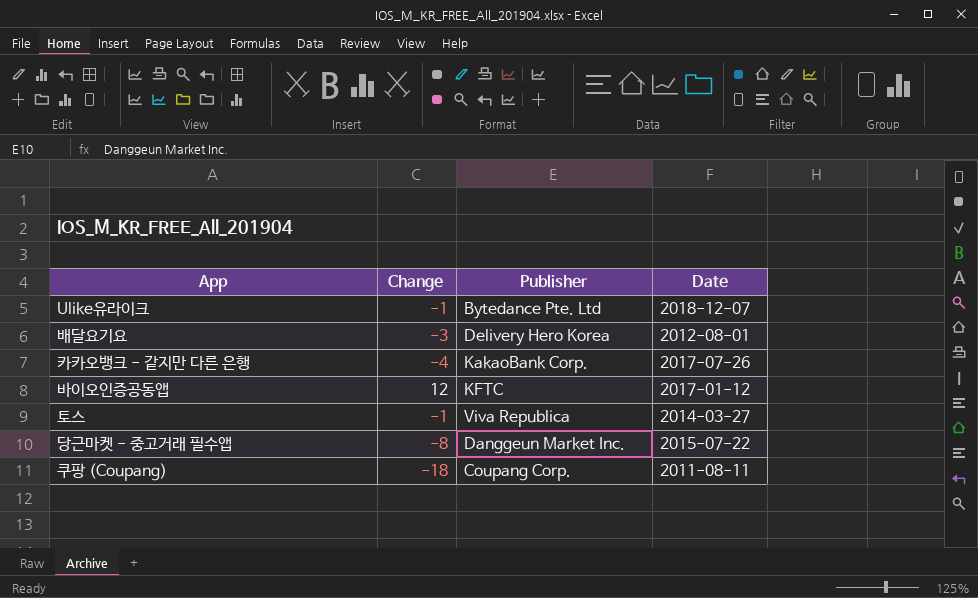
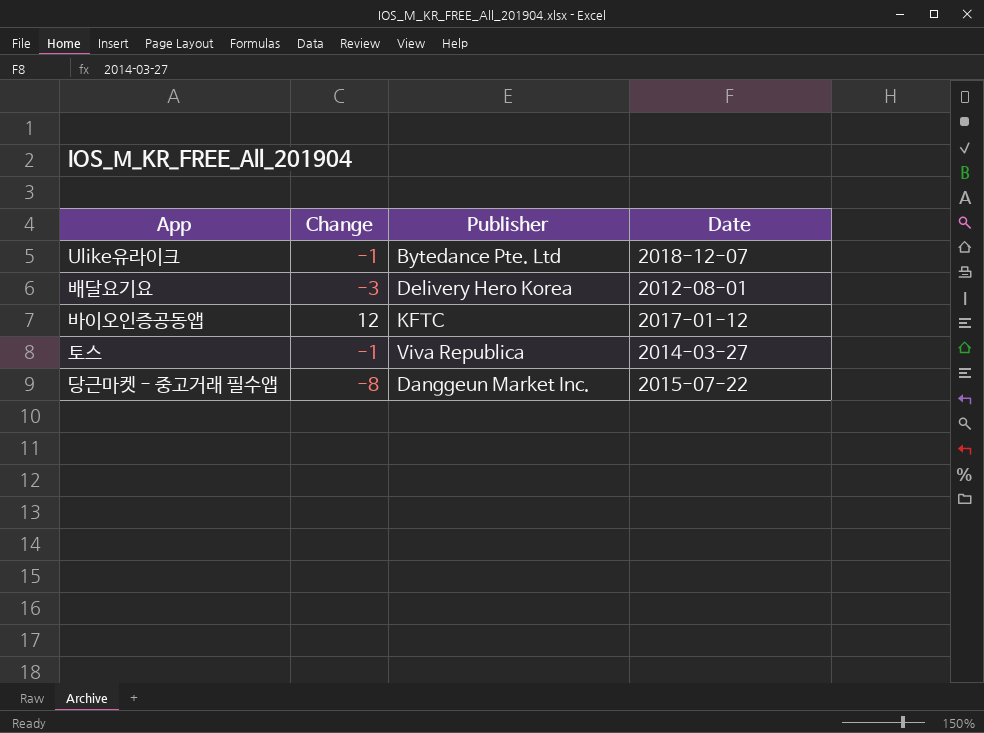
row 카카오뱅크 - 같지만 다른 은행: -4 | KakaoBank Corp. | 2017-07-26 -> none
row 쿠팡 (Coupang): -18 | Coupang Corp. | 2011-08-11 -> none

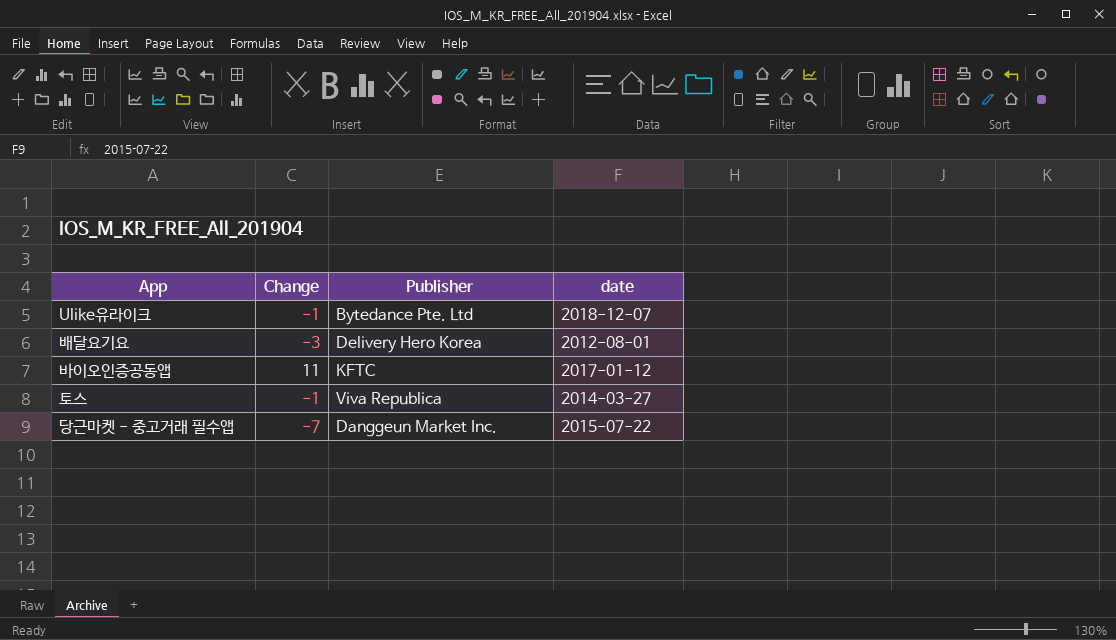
column name: Date -> date
바이오인증공동앱 | Change: 12 -> 11
당근마켓 - 중고거래 필수앱 | Change: -8 -> -7

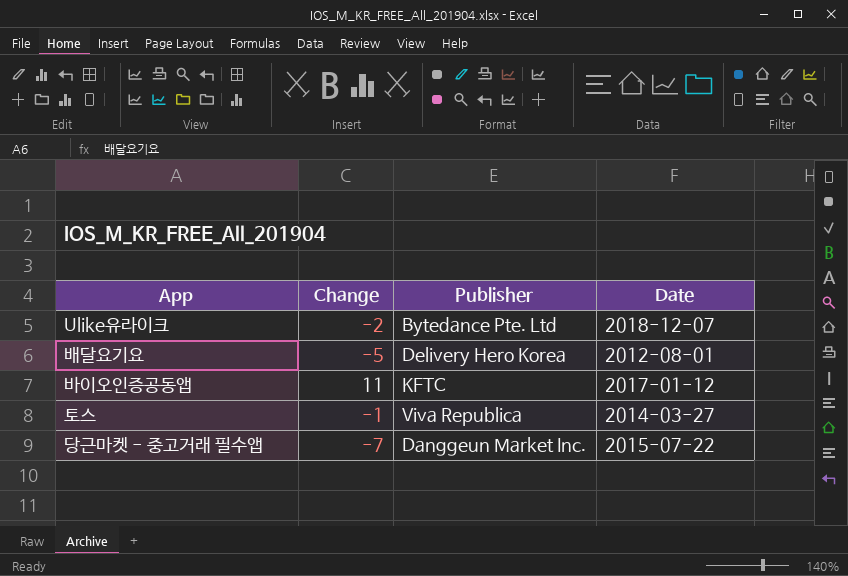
column name: date -> Date
Ulike유라이크 | Change: -1 -> -2
배달요기요 | Change: -3 -> -5

